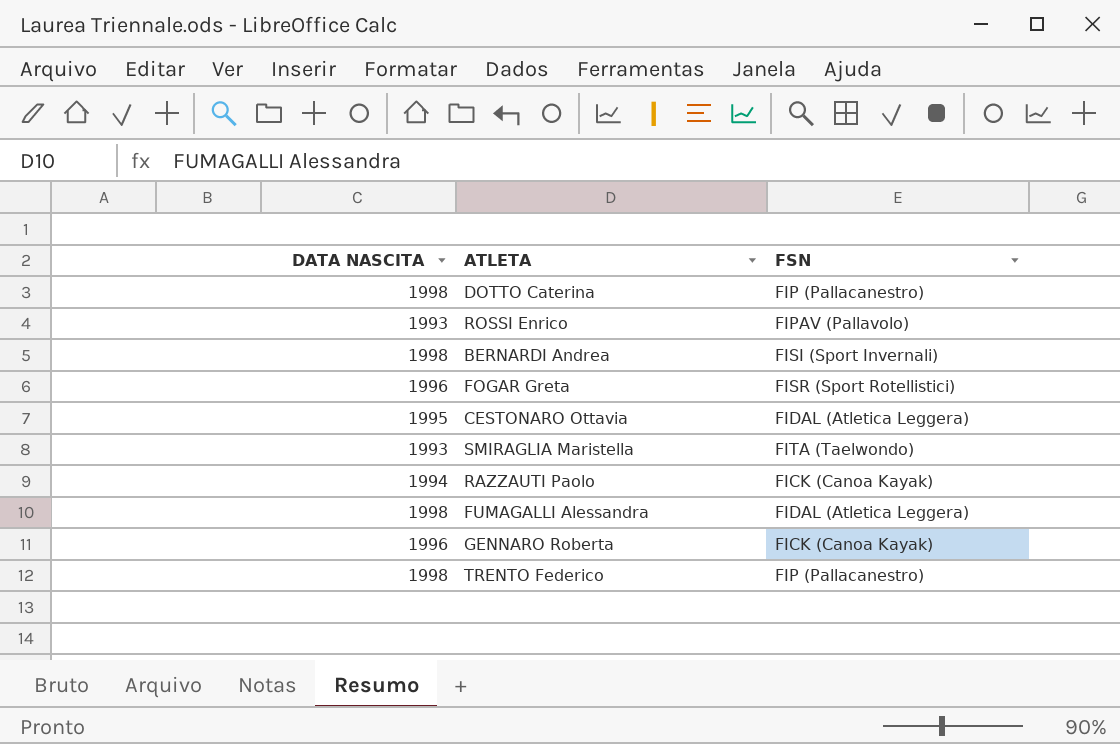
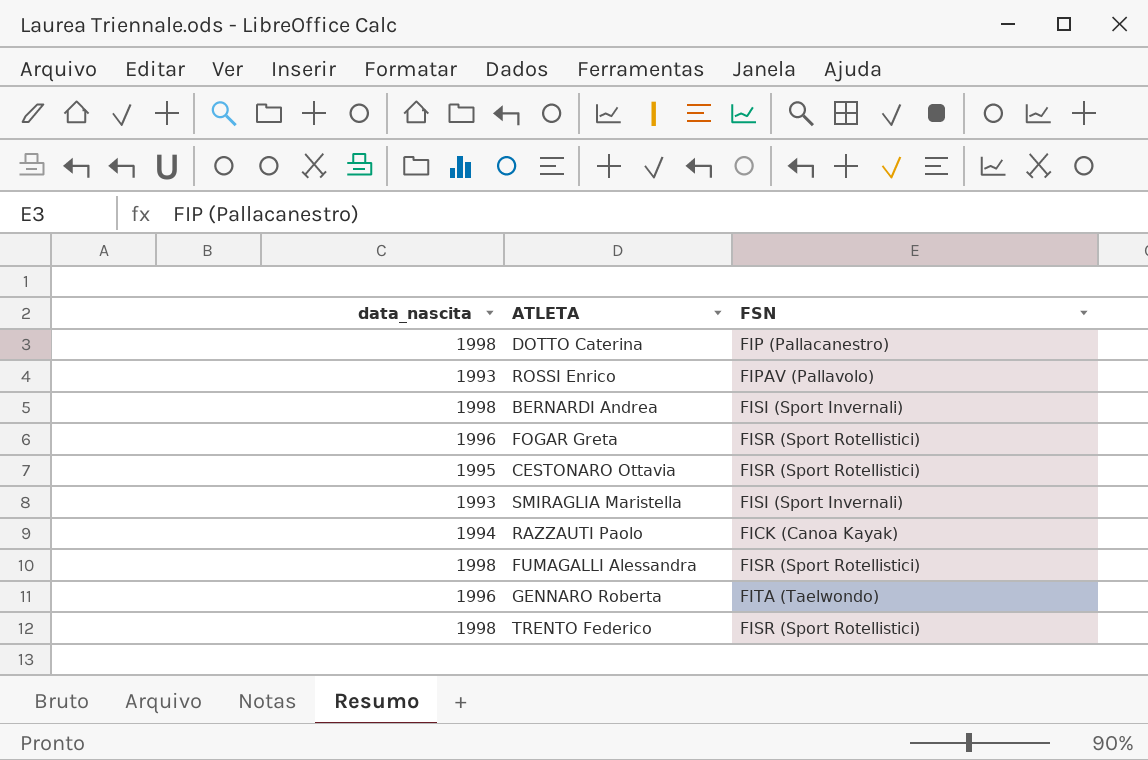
column name: DATA NASCITA -> data_nascita
CESTONARO Ottavia | FSN: FIDAL (Atletica Leggera) -> FISR (Sport Rotellistici)
SMIRAGLIA Maristella | FSN: FITA (Taelwondo) -> FISI (Sport Invernali)
FUMAGALLI Alessandra | FSN: FIDAL (Atletica Leggera) -> FISR (Sport Rotellistici)
GENNARO Roberta | FSN: FICK (Canoa Kayak) -> FITA (Taelwondo)
TRENTO Federico | FSN: FIP (Pallacanestro) -> FISR (Sport Rotellistici)

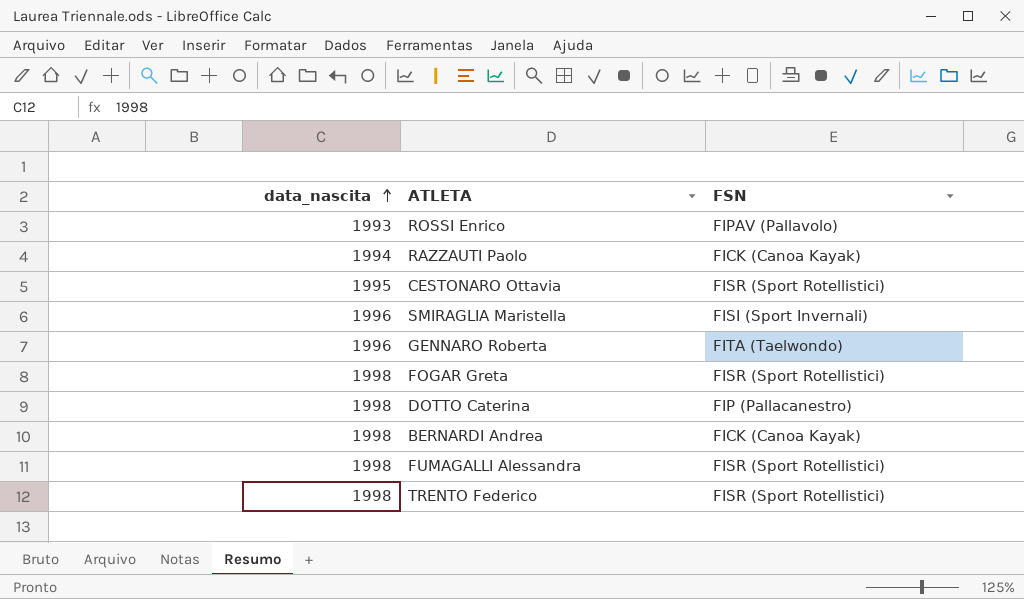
row order: none -> data_nascita ascending
SMIRAGLIA Maristella | data_nascita: 1993 -> 1996
FOGAR Greta | data_nascita: 1996 -> 1998
BERNARDI Andrea | FSN: FISI (Sport Invernali) -> FICK (Canoa Kayak)

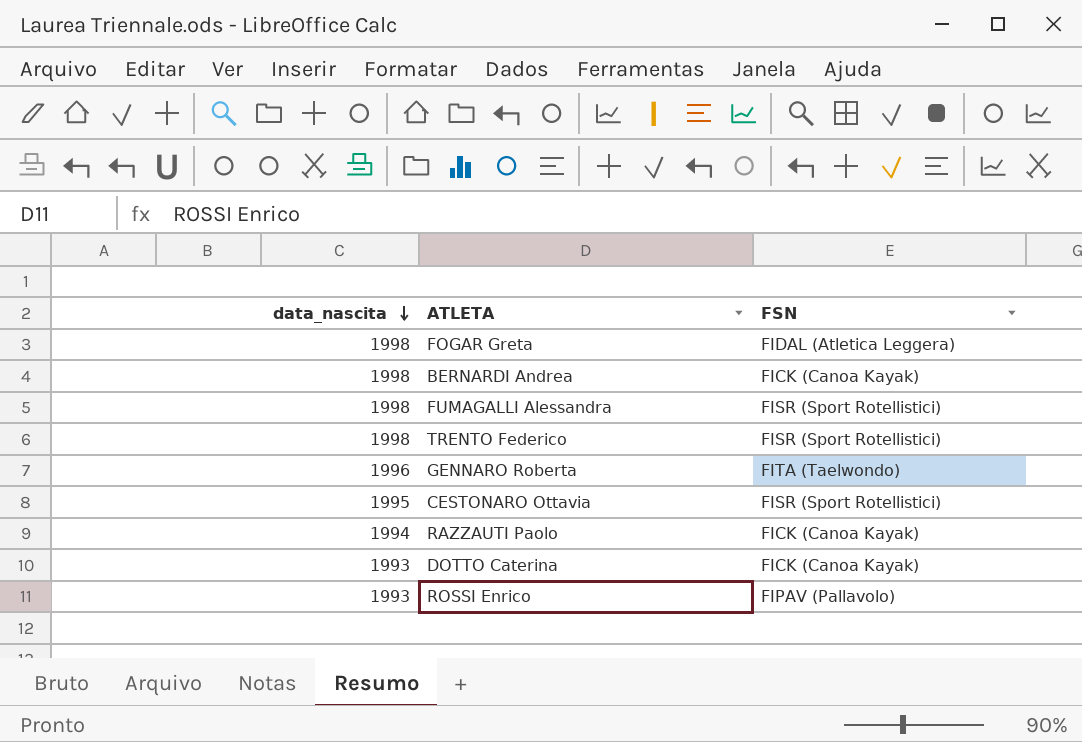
row order: data_nascita ascending -> data_nascita descending
row SMIRAGLIA Maristella: 1996 | FISI (Sport Invernali) -> none
FOGAR Greta | FSN: FISR (Sport Rotellistici) -> FIDAL (Atletica Leggera)
DOTTO Caterina | data_nascita: 1998 -> 1993
DOTTO Caterina | FSN: FIP (Pallacanestro) -> FICK (Canoa Kayak)

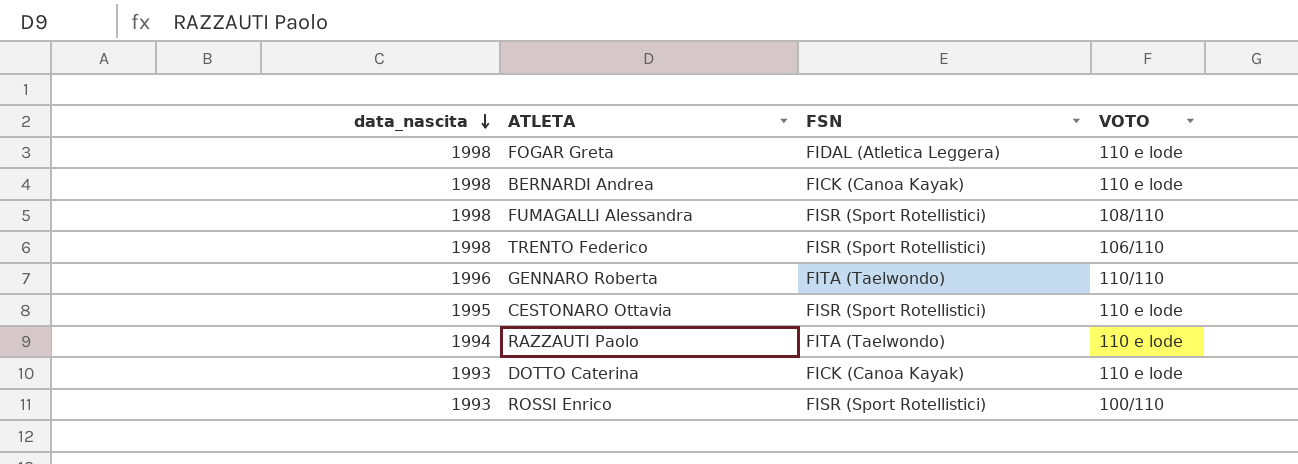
column VOTO | position: none -> 4
RAZZAUTI Paolo | FSN: FICK (Canoa Kayak) -> FITA (Taelwondo)
ROSSI Enrico | FSN: FIPAV (Pallavolo) -> FISR (Sport Rotellistici)

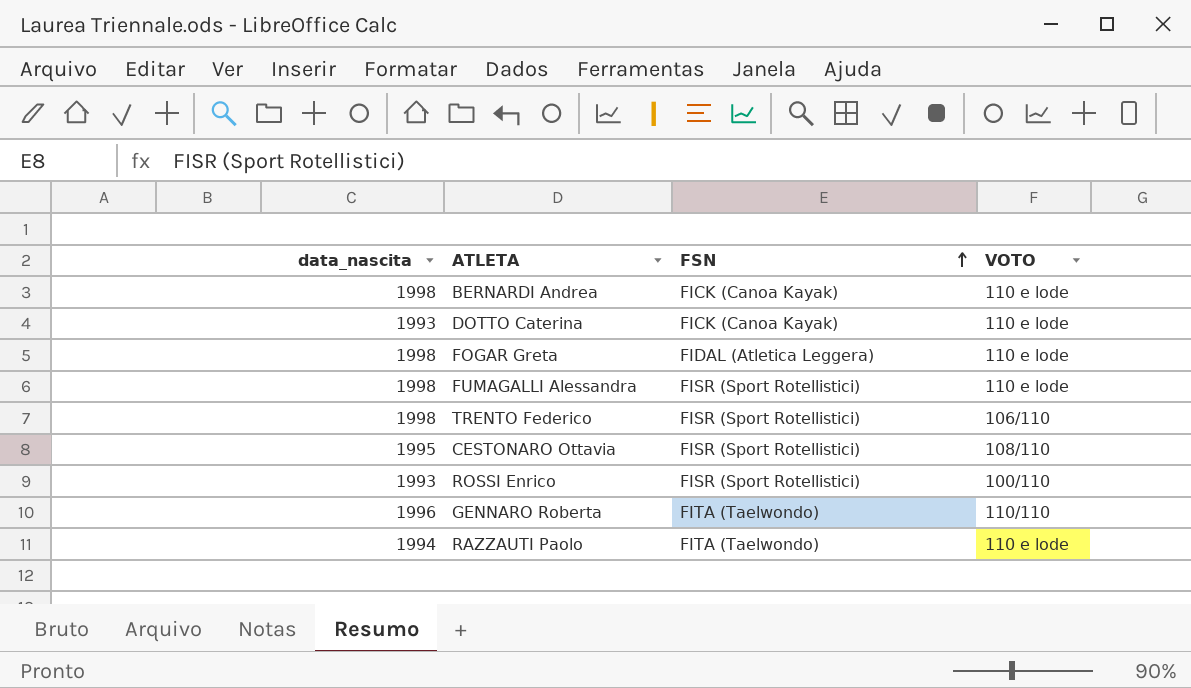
row order: data_nascita descending -> FSN ascending
FUMAGALLI Alessandra | VOTO: 108/110 -> 110 e lode
CESTONARO Ottavia | VOTO: 110 e lode -> 108/110

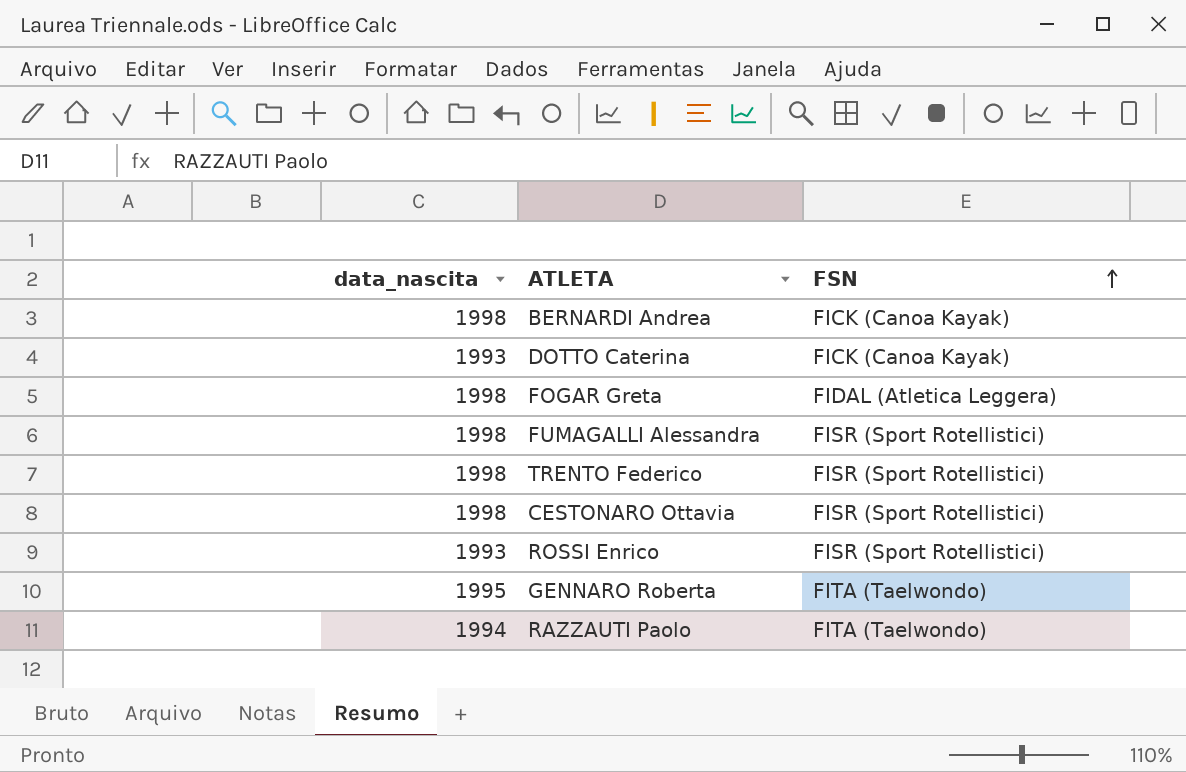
column VOTO | position: 4 -> none
CESTONARO Ottavia | data_nascita: 1995 -> 1998
GENNARO Roberta | data_nascita: 1996 -> 1995

